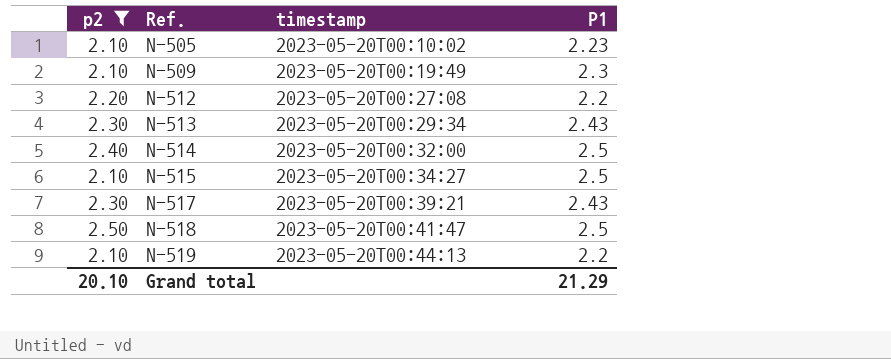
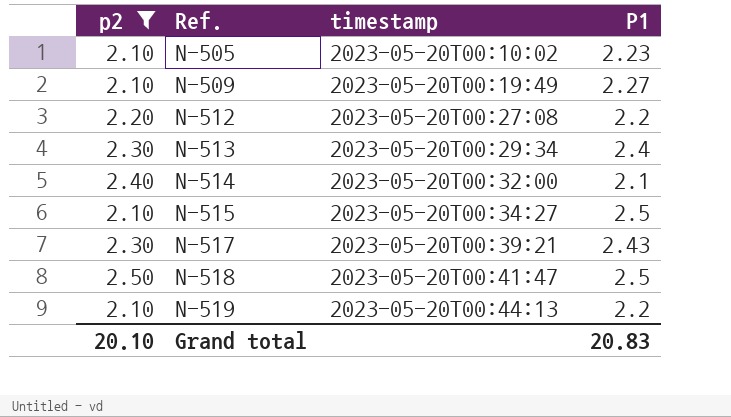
N-509 | P1: 2.3 -> 2.27
N-513 | P1: 2.43 -> 2.4
N-514 | P1: 2.5 -> 2.1
Grand total | P1: 21.29 -> 20.83

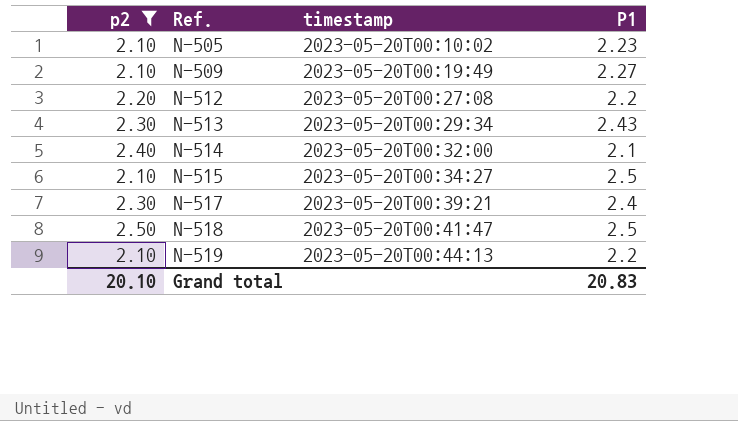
N-513 | P1: 2.4 -> 2.43
N-517 | P1: 2.43 -> 2.4

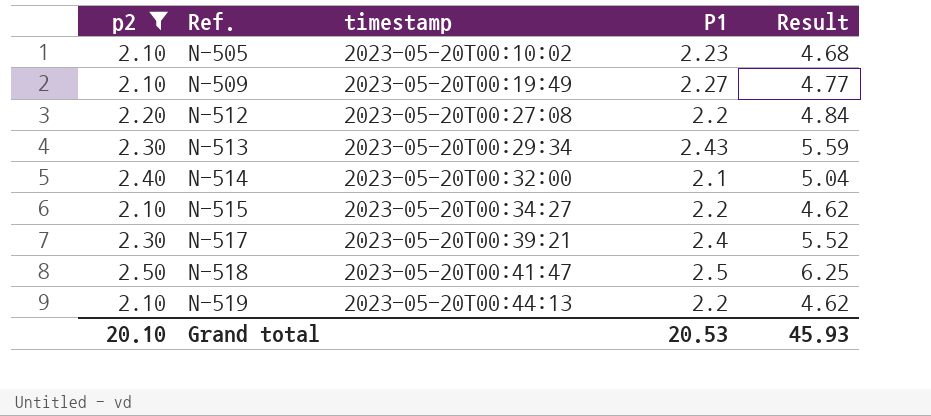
column Result | formula: none -> [p2] * [P1]
N-515 | P1: 2.5 -> 2.2
Grand total | P1: 20.83 -> 20.53

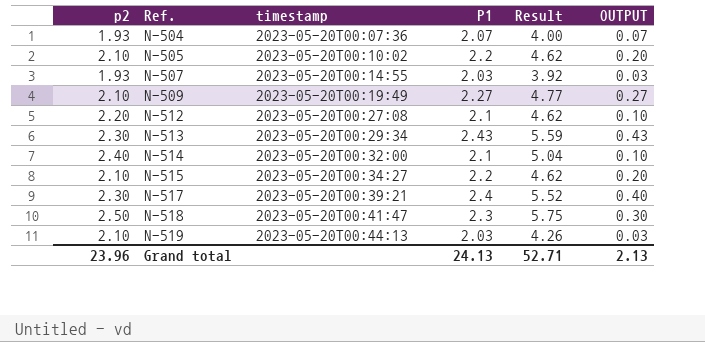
filter: p2 != 1.93 -> none
column OUTPUT | formula: none -> [P1] - 2
N-505 | P1: 2.23 -> 2.2
N-505 | Result: 4.68 -> 4.62
N-512 | P1: 2.2 -> 2.1
N-512 | Result: 4.84 -> 4.62
N-518 | P1: 2.5 -> 2.3
N-518 | Result: 6.25 -> 5.75
N-519 | P1: 2.2 -> 2.03
N-519 | Result: 4.62 -> 4.26
Grand total | p2: 20.10 -> 23.96
Grand total | P1: 20.53 -> 24.13
Grand total | Result: 45.93 -> 52.71

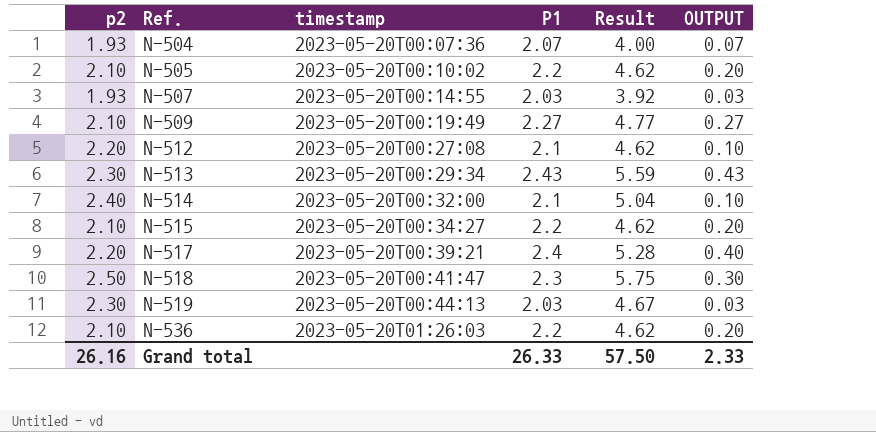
N-517 | p2: 2.30 -> 2.20
N-517 | Result: 5.52 -> 5.28
N-519 | p2: 2.10 -> 2.30
N-519 | Result: 4.26 -> 4.67
row N-536: none -> 2.10 | 2023-05-20T01:26:03 | 2.2 | 4.62 | 0.20
Grand total | p2: 23.96 -> 26.16
Grand total | P1: 24.13 -> 26.33
Grand total | Result: 52.71 -> 57.50
Grand total | OUTPUT: 2.13 -> 2.33

